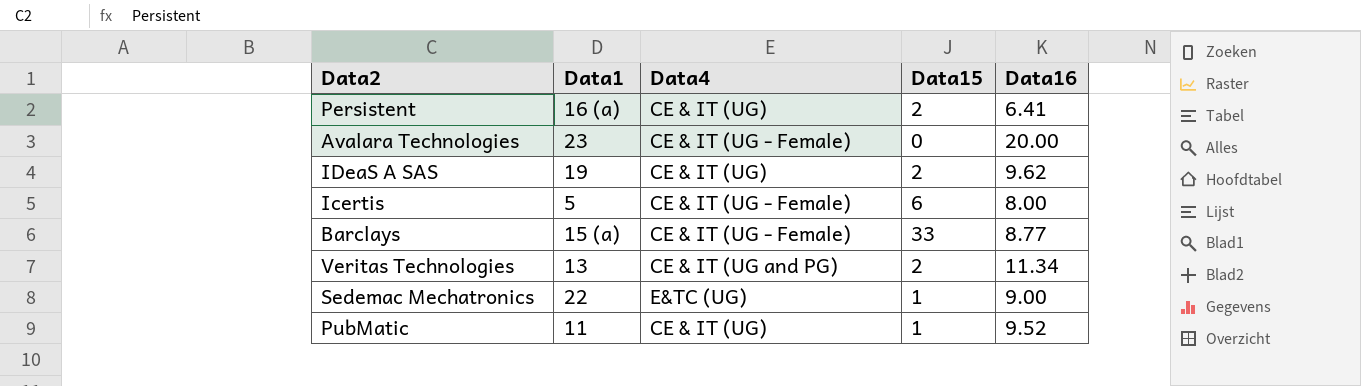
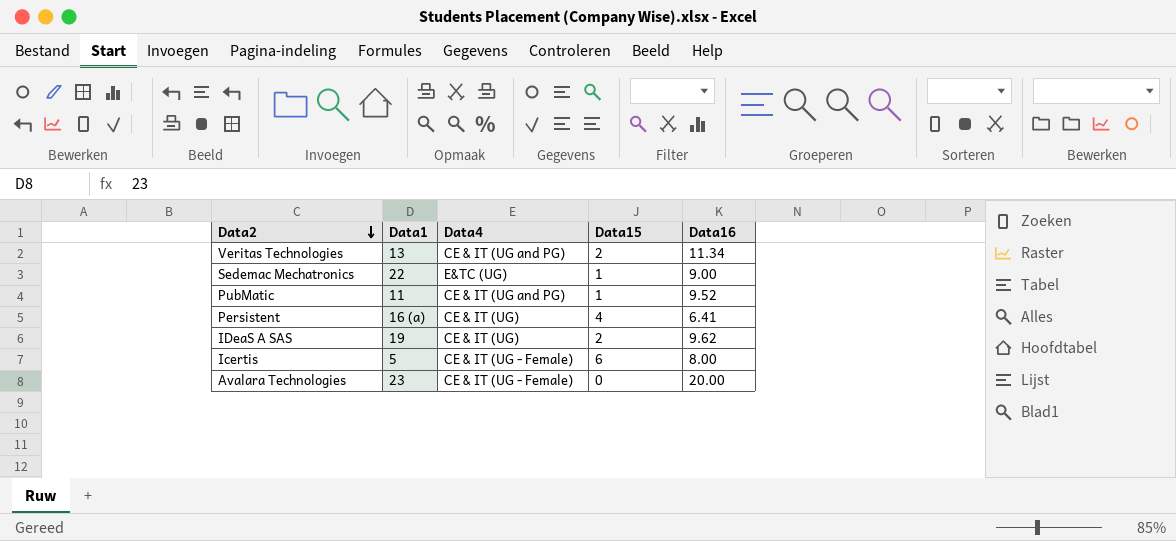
row order: none -> Data2 descending
row Barclays: 15 (a) | CE & IT (UG - Female) | 33 | 8.77 -> none
PubMatic | Data4: CE & IT (UG) -> CE & IT (UG and PG)
Persistent | Data15: 2 -> 4

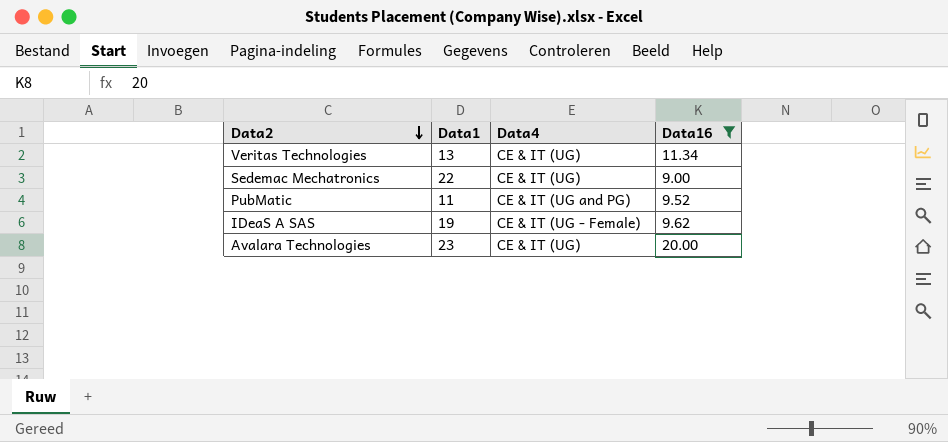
filter: none -> Data16 >= 9.00
column Data15 | position: 4 -> none
Veritas Technologies | Data4: CE & IT (UG and PG) -> CE & IT (UG)
Sedemac Mechatronics | Data4: E&TC (UG) -> CE & IT (UG)
IDeaS A SAS | Data4: CE & IT (UG) -> CE & IT (UG - Female)
Avalara Technologies | Data4: CE & IT (UG - Female) -> CE & IT (UG)

